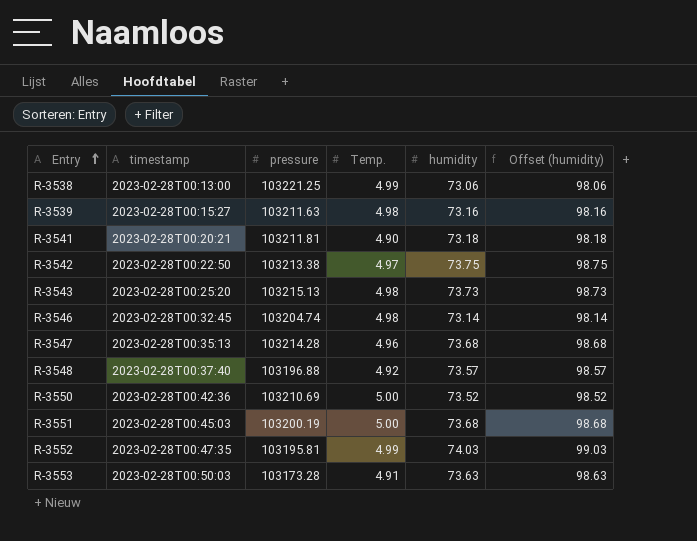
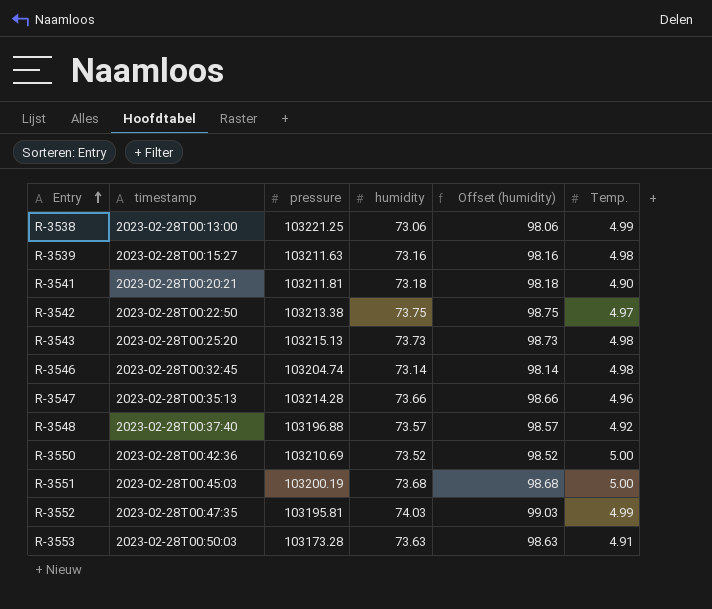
column Temp. | position: 4 -> 6
R-3547 | humidity: 73.68 -> 73.66
R-3547 | Offset (humidity): 98.68 -> 98.66

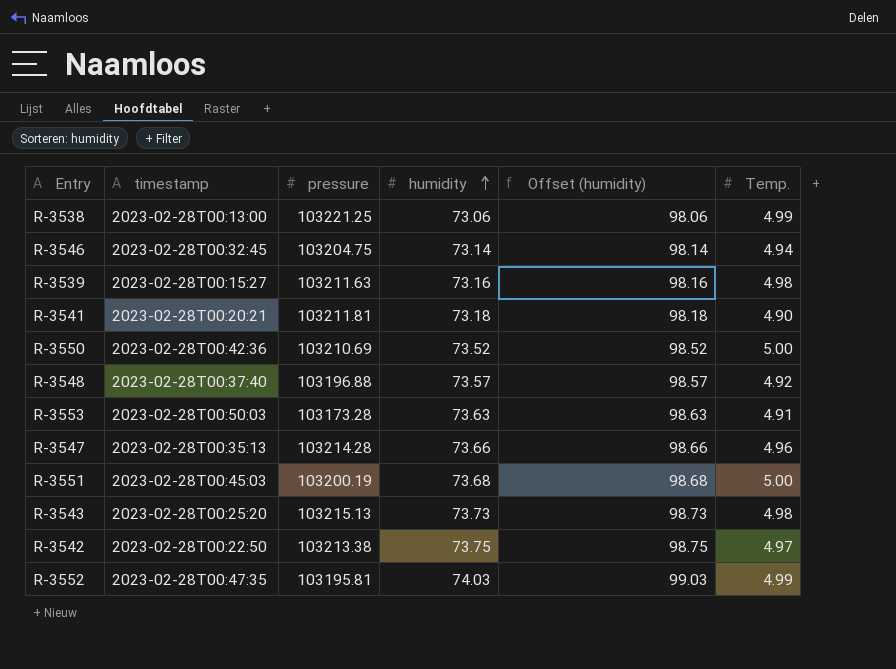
row order: Entry ascending -> humidity ascending
R-3546 | pressure: 103204.74 -> 103204.75
R-3546 | Temp.: 4.98 -> 4.94

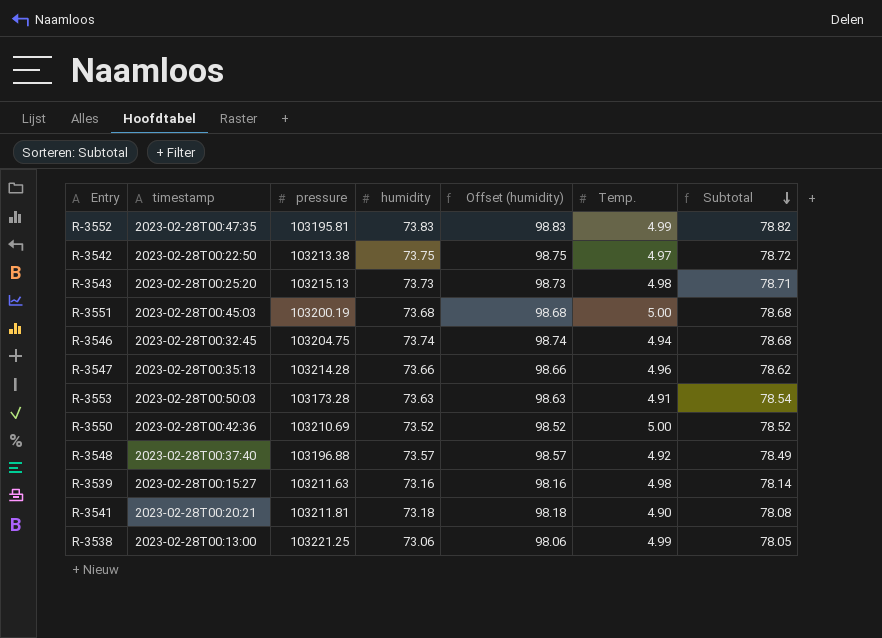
row order: humidity ascending -> Subtotal descending
column Subtotal | formula: none -> [humidity] + [Temp.]
R-3552 | humidity: 74.03 -> 73.83
R-3552 | Offset (humidity): 99.03 -> 98.83
R-3546 | humidity: 73.14 -> 73.74
R-3546 | Offset (humidity): 98.14 -> 98.74

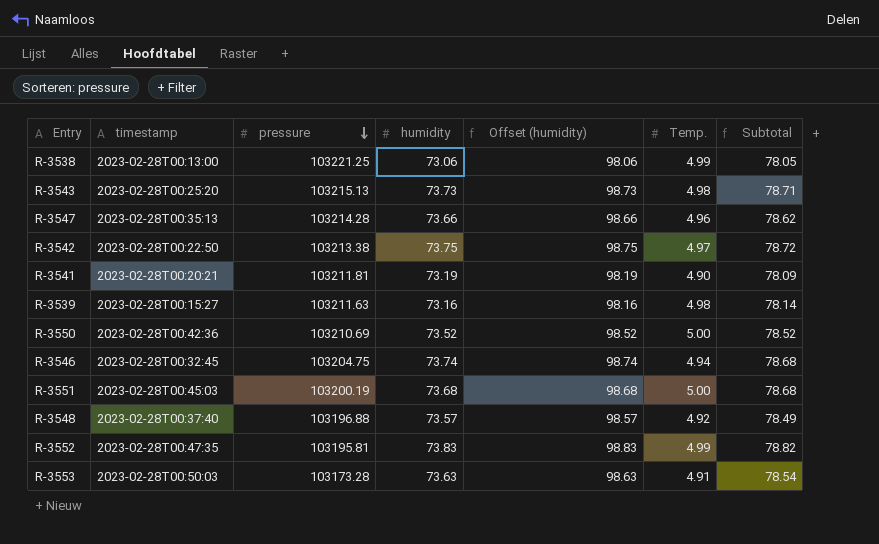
row order: Subtotal descending -> pressure descending
R-3541 | humidity: 73.18 -> 73.19
R-3541 | Offset (humidity): 98.18 -> 98.19
R-3541 | Subtotal: 78.08 -> 78.09

